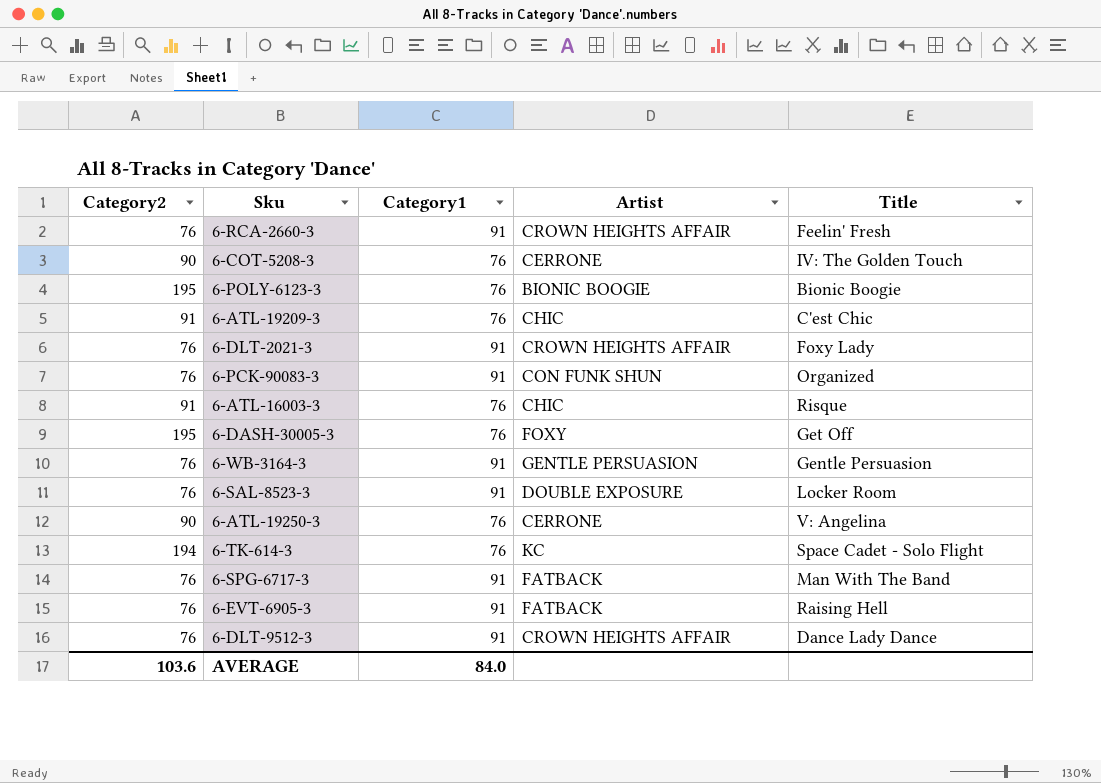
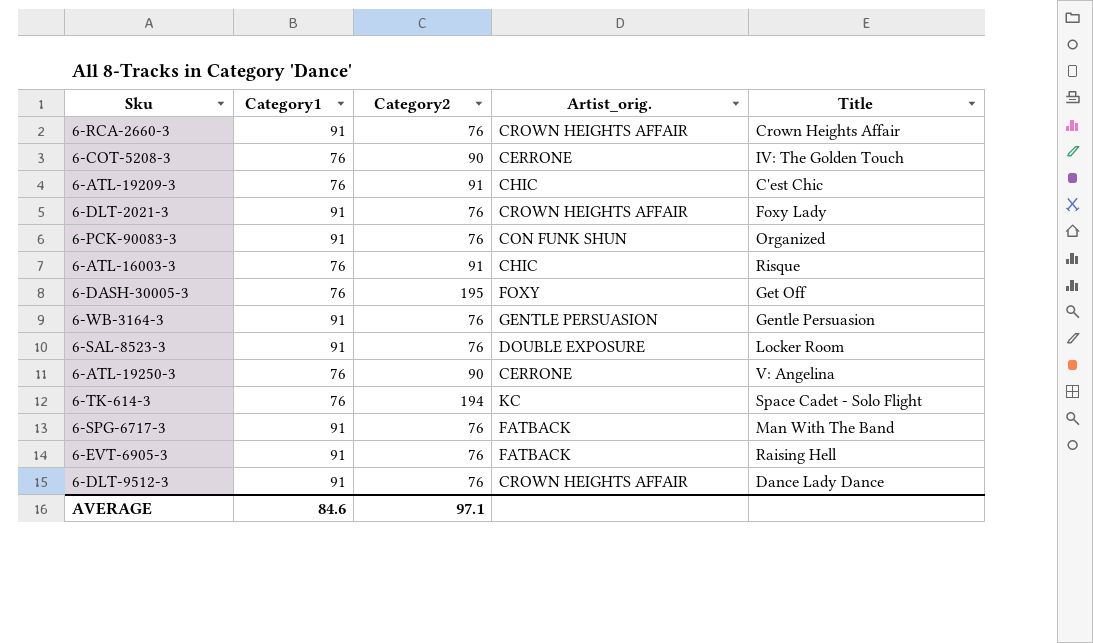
column Category2 | position: 1 -> 3
column name: Artist -> Artist_orig.
row 6-POLY-6123-3: 195 | 76 | BIONIC BOOGIE | Bionic Boogie -> none
6-RCA-2660-3 | Title: Feelin' Fresh -> Crown Heights Affair
AVERAGE | Category1: 84.0 -> 84.6
AVERAGE | Category2: 103.6 -> 97.1

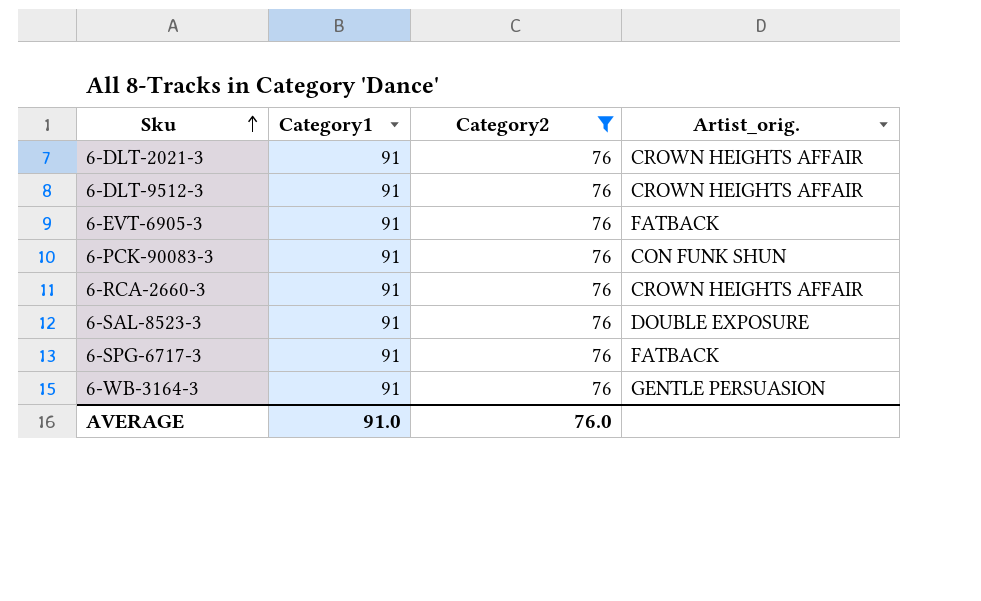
filter: none -> Category2 = 76
row order: none -> Sku ascending
column Title | position: 5 -> none
AVERAGE | Category1: 84.6 -> 91.0
AVERAGE | Category2: 97.1 -> 76.0

